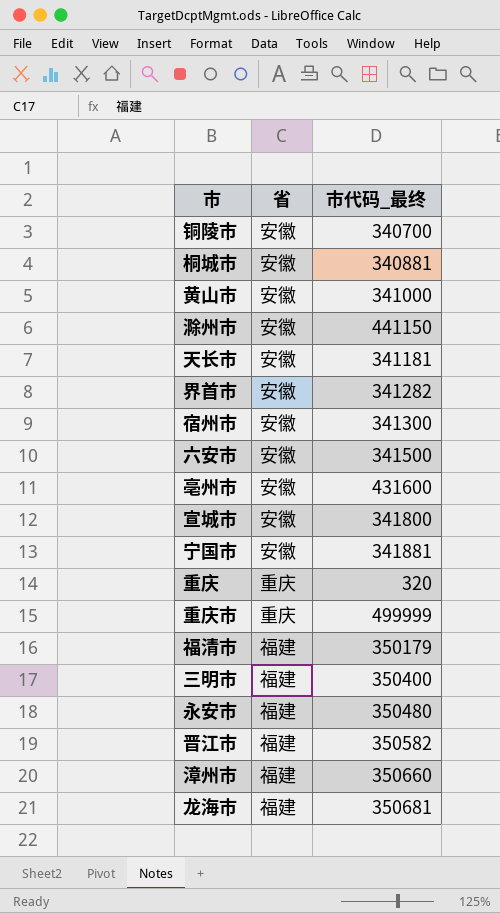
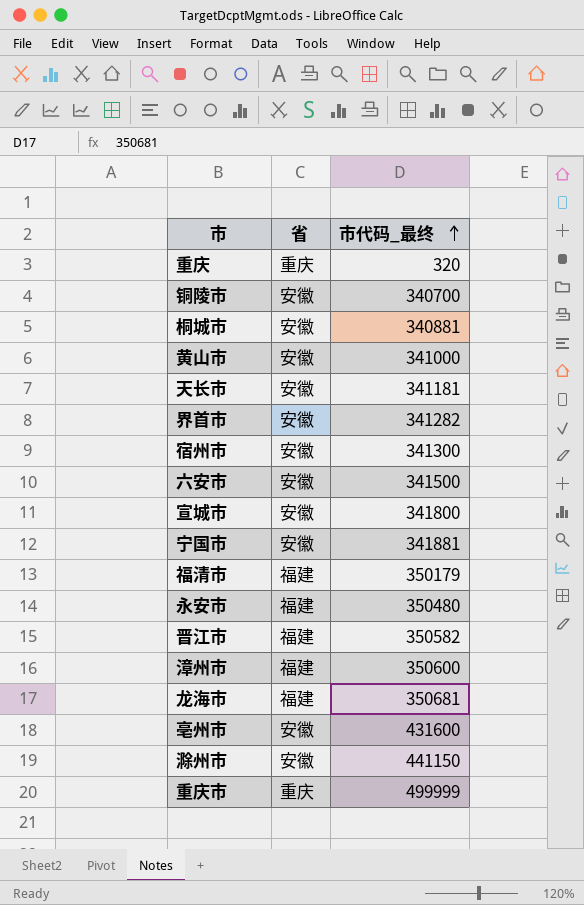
row order: none -> 市代码_最终 ascending
row 三明市: 福建 | 350400 -> none
漳州市 | 市代码_最终: 350660 -> 350600

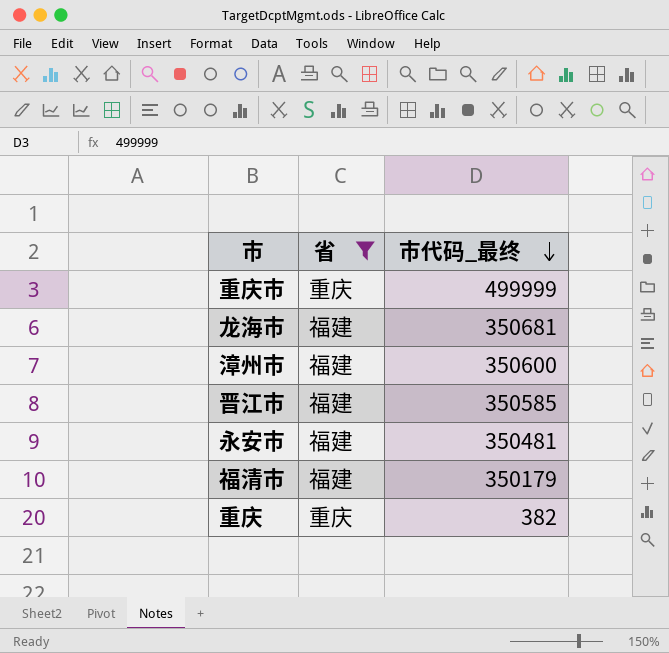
filter: none -> 省 != 安徽
row order: 市代码_最终 ascending -> 市代码_最终 descending
晋江市 | 市代码_最终: 350582 -> 350585
永安市 | 市代码_最终: 350480 -> 350481
重庆 | 市代码_最终: 320 -> 382

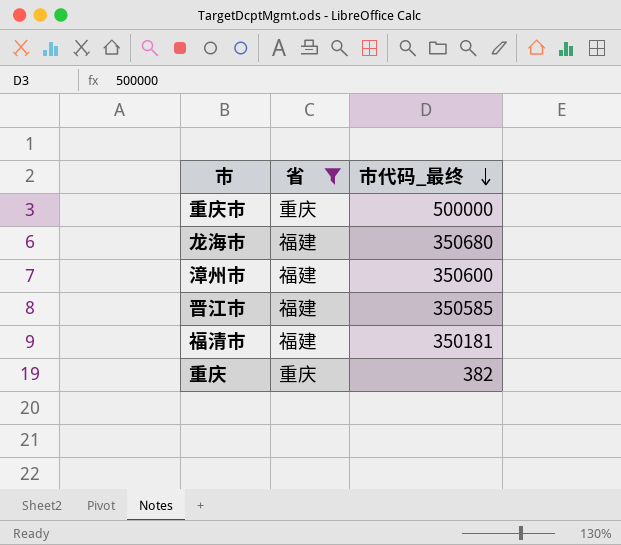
row 永安市: 福建 | 350481 -> none
重庆市 | 市代码_最终: 499999 -> 500000
龙海市 | 市代码_最终: 350681 -> 350680
福清市 | 市代码_最终: 350179 -> 350181

